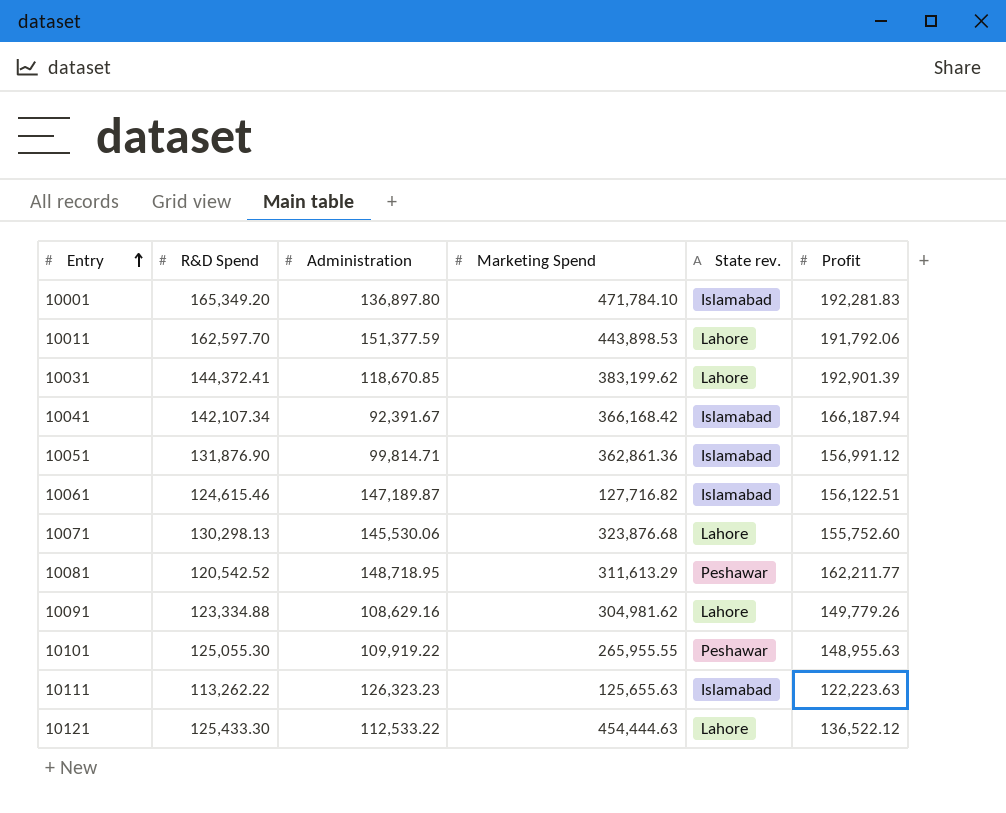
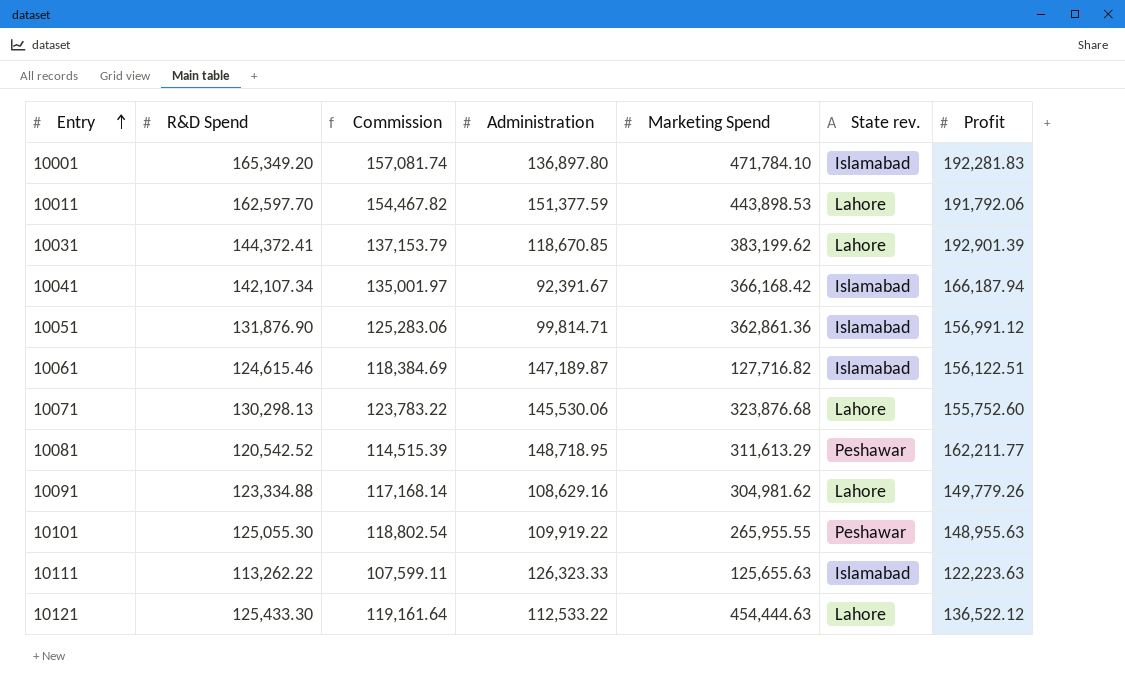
column Commission | formula: none -> [R&D Spend] * 0.95
10111 | Administration: 126,323.23 -> 126,323.33

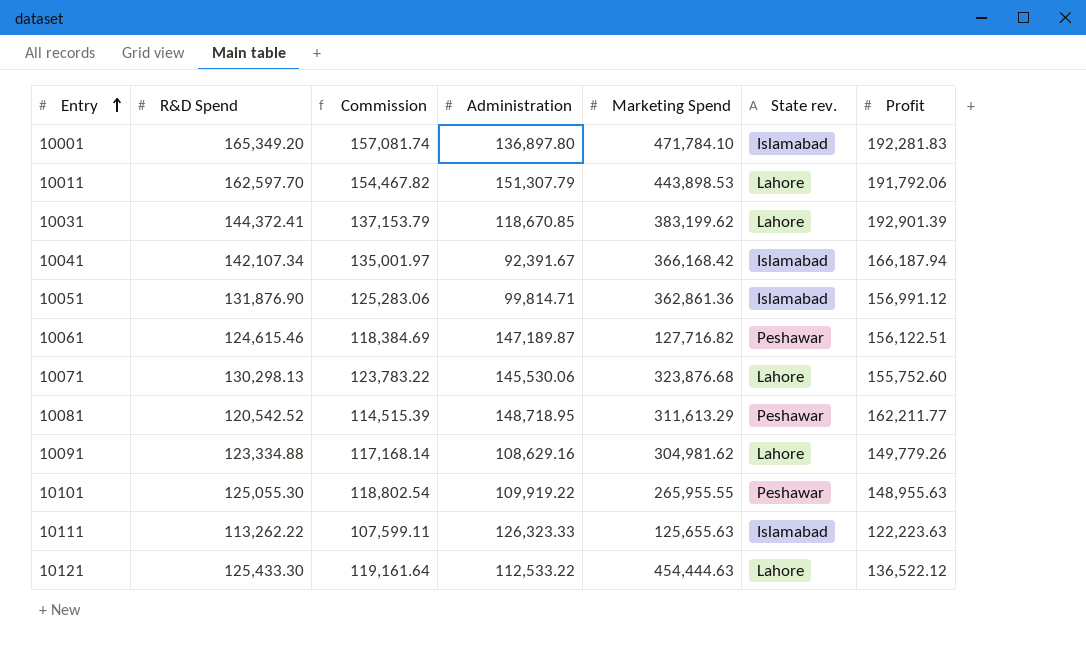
10011 | Administration: 151,377.59 -> 151,307.79
10061 | State rev.: Islamabad -> Peshawar

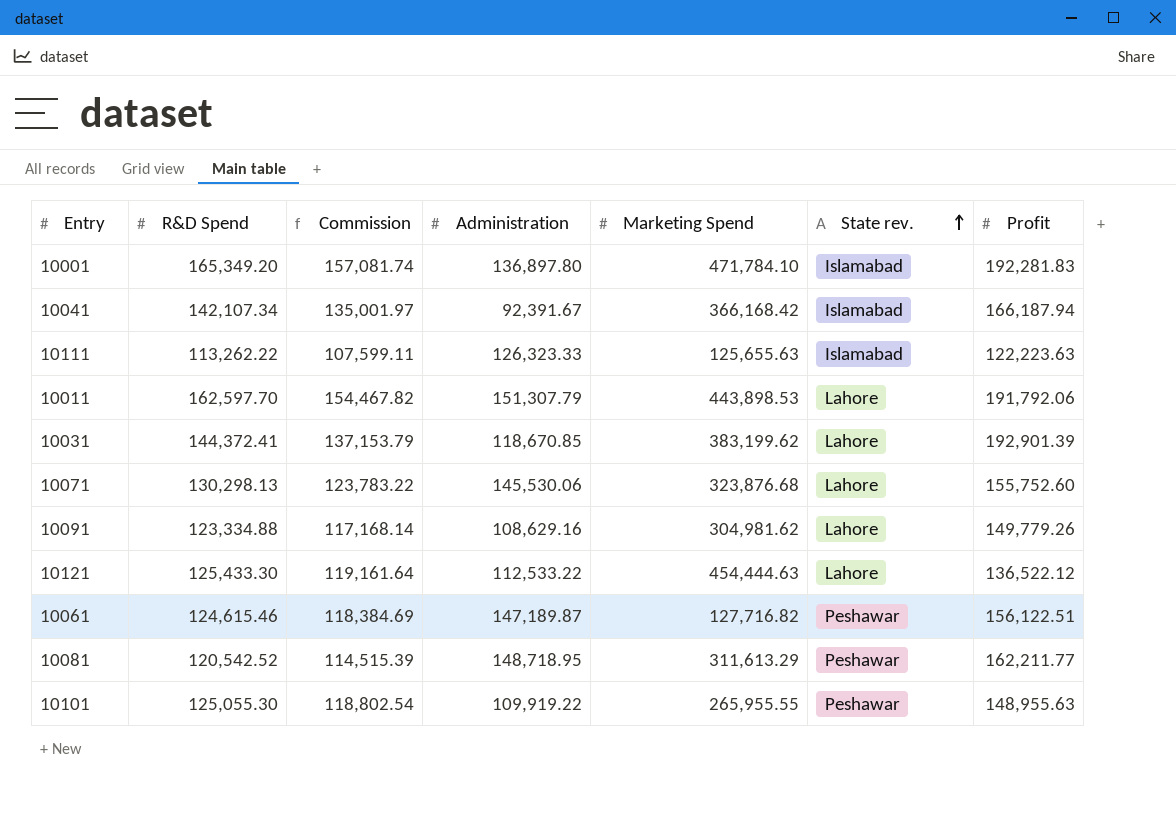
row order: Entry ascending -> State rev. ascending
row 10051: 131,876.90 | 125,283.06 | 99,814.71 | 362,861.36 | Islamabad | 156,991.12 -> none

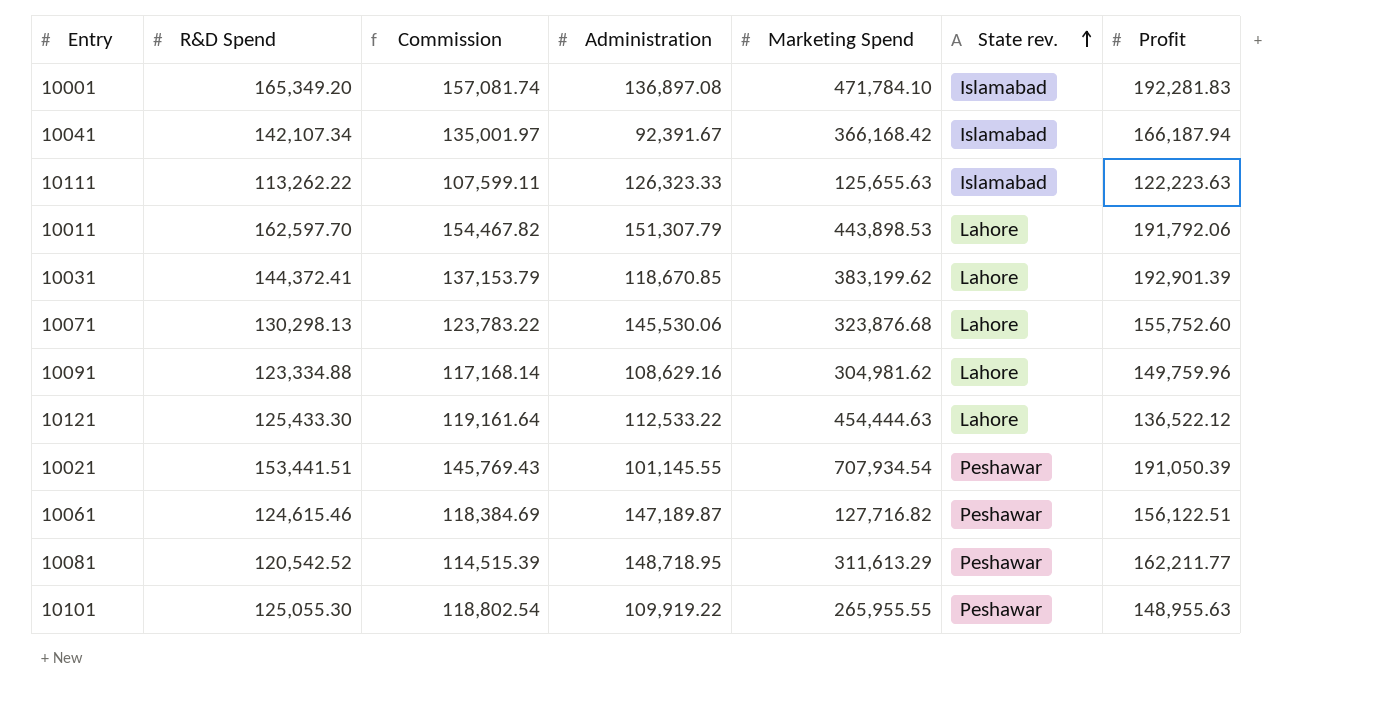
10001 | Administration: 136,897.80 -> 136,897.08
10091 | Profit: 149,779.26 -> 149,759.96
row 10021: none -> 153,441.51 | 145,769.43 | 101,145.55 | 707,934.54 | Peshawar | 191,050.39

